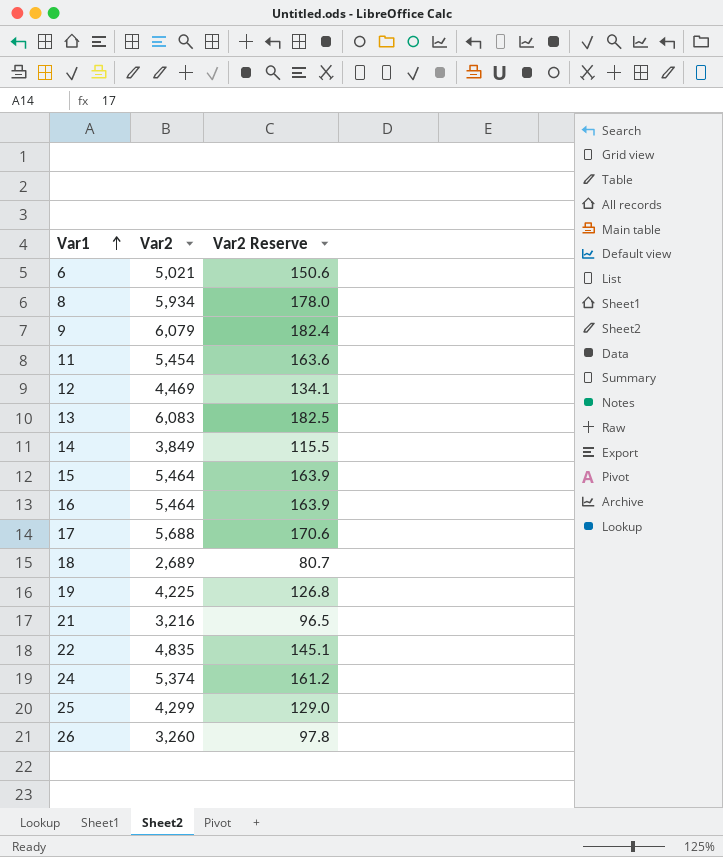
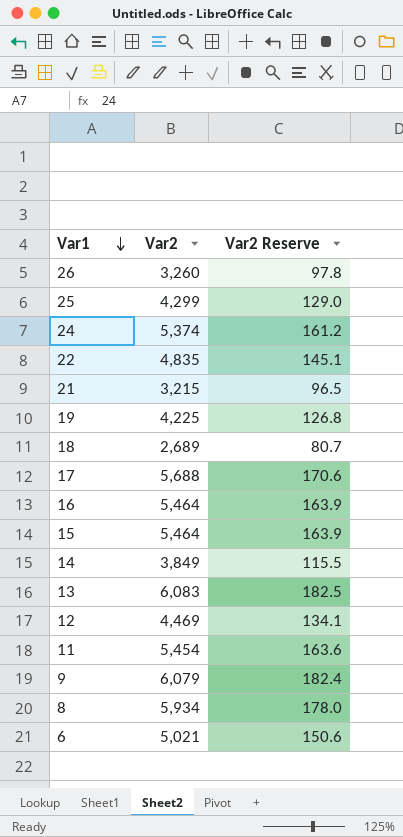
row order: Var1 ascending -> Var1 descending
21 | Var2: 3,216 -> 3,215

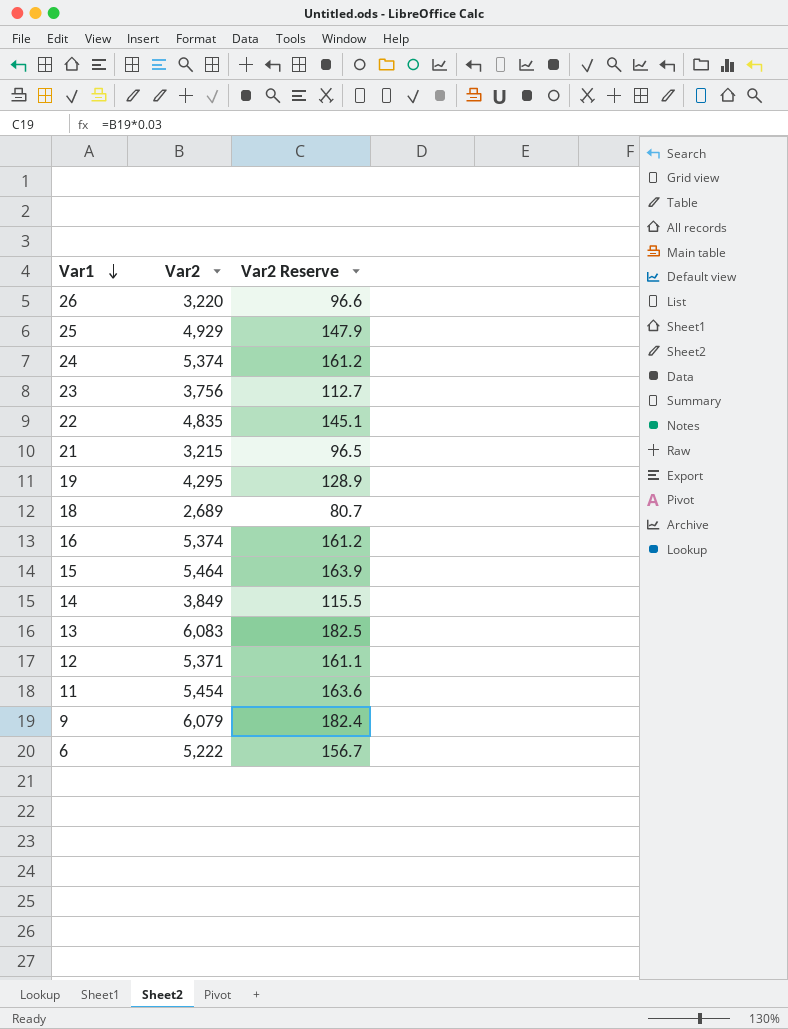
row 17: 5,688 | 170.6 -> none
row 8: 5,934 | 178.0 -> none
26 | Var2: 3,260 -> 3,220
26 | Var2 Reserve: 97.8 -> 96.6
25 | Var2: 4,299 -> 4,929
25 | Var2 Reserve: 129.0 -> 147.9
row 23: none -> 3,756 | 112.7
19 | Var2: 4,225 -> 4,295
19 | Var2 Reserve: 126.8 -> 128.9
16 | Var2: 5,464 -> 5,374
16 | Var2 Reserve: 163.9 -> 161.2
12 | Var2: 4,469 -> 5,371
12 | Var2 Reserve: 134.1 -> 161.1
6 | Var2: 5,021 -> 5,222
6 | Var2 Reserve: 150.6 -> 156.7

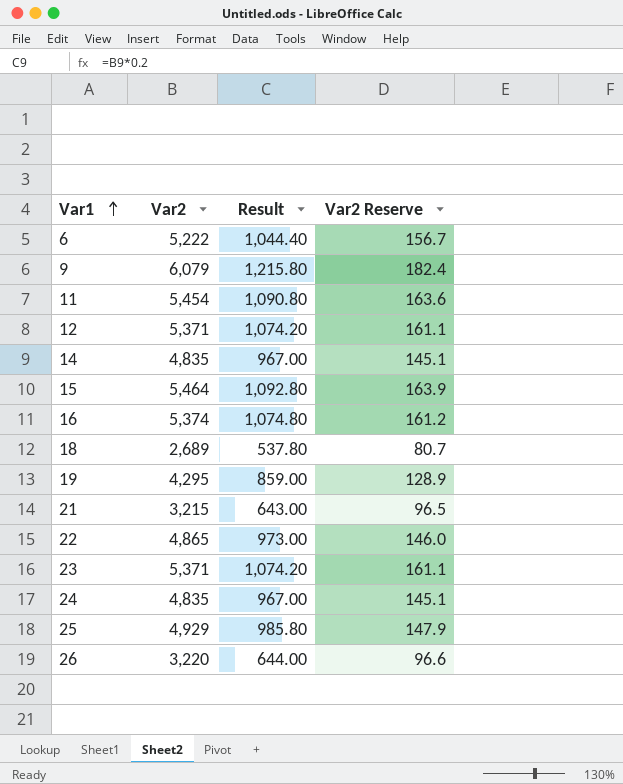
row order: Var1 descending -> Var1 ascending
column Result | formula: none -> [Var2] * 0.2
row 13: 6,083 | 182.5 -> none
14 | Var2: 3,849 -> 4,835
14 | Var2 Reserve: 115.5 -> 145.1
22 | Var2: 4,835 -> 4,865
22 | Var2 Reserve: 145.1 -> 146.0
23 | Var2: 3,756 -> 5,371
23 | Var2 Reserve: 112.7 -> 161.1
24 | Var2: 5,374 -> 4,835
24 | Var2 Reserve: 161.2 -> 145.1

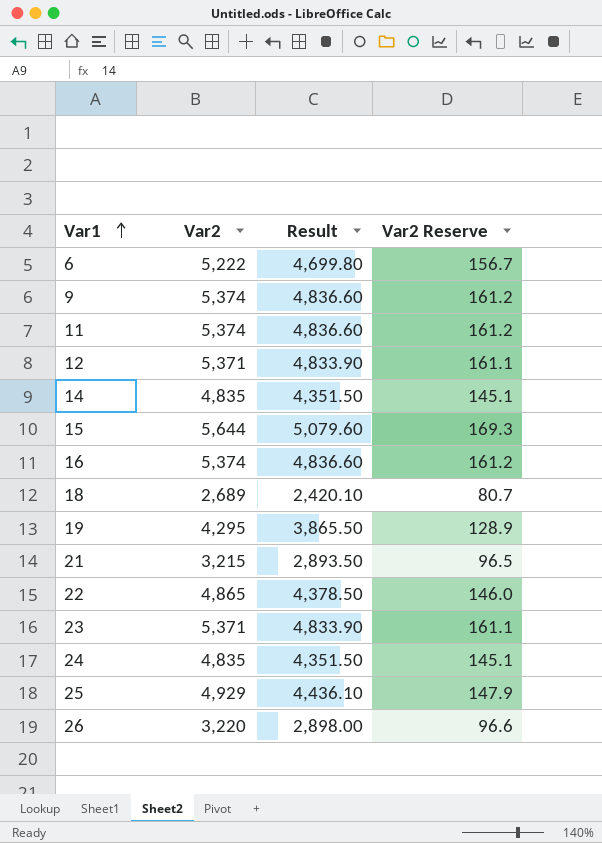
column Result | formula: [Var2] * 0.2 -> [Var2] * 0.9
9 | Var2: 6,079 -> 5,374
9 | Var2 Reserve: 182.4 -> 161.2
11 | Var2: 5,454 -> 5,374
11 | Var2 Reserve: 163.6 -> 161.2
15 | Var2: 5,464 -> 5,644
15 | Var2 Reserve: 163.9 -> 169.3

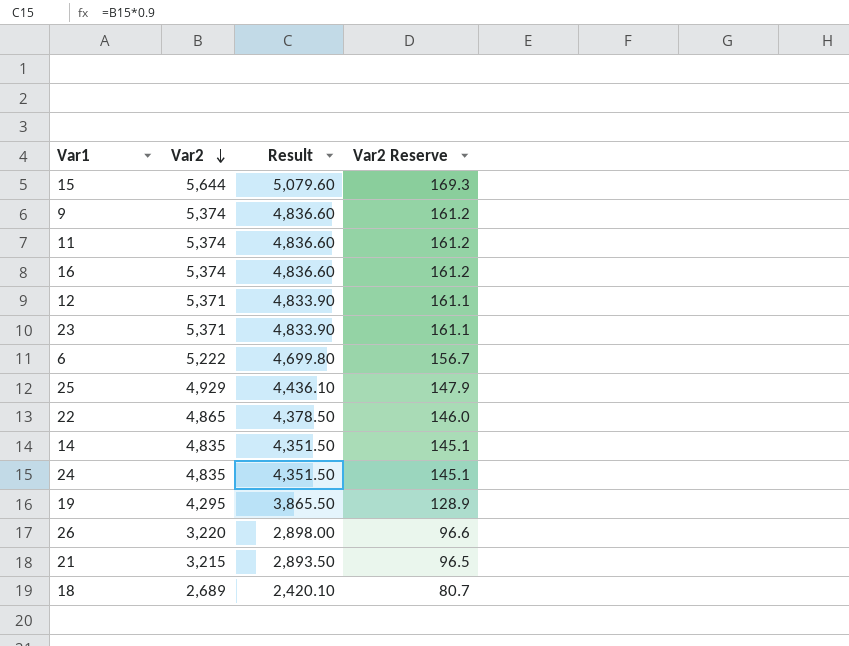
row order: Var1 ascending -> Var2 descending

